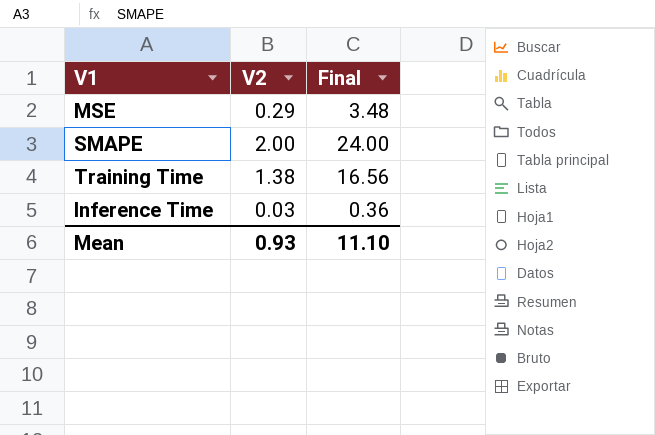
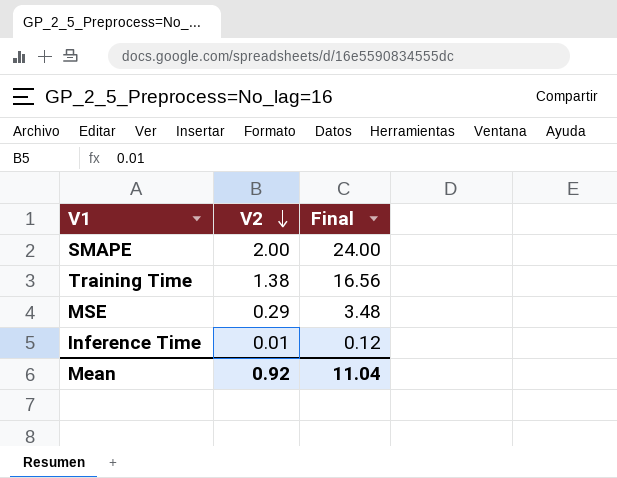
row order: none -> V2 descending
Inference Time | V2: 0.03 -> 0.01
Inference Time | Final: 0.36 -> 0.12
Mean | V2: 0.93 -> 0.92
Mean | Final: 11.10 -> 11.04

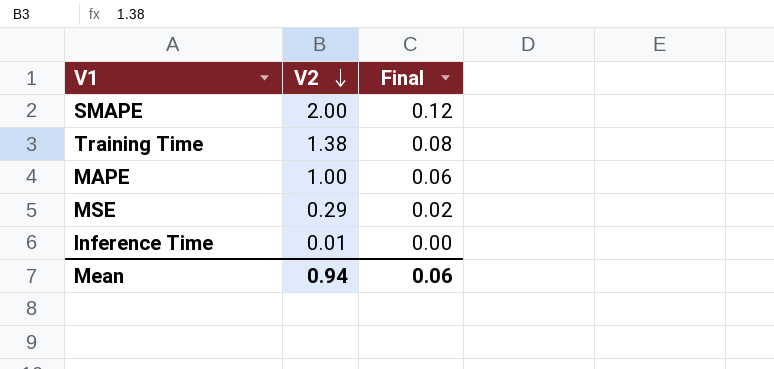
column Final | formula: [V2] * 12 -> [V2] * 0.06
row MAPE: none -> 1.00 | 0.06
Mean | V2: 0.92 -> 0.94
Mean | Final: 11.04 -> 0.06

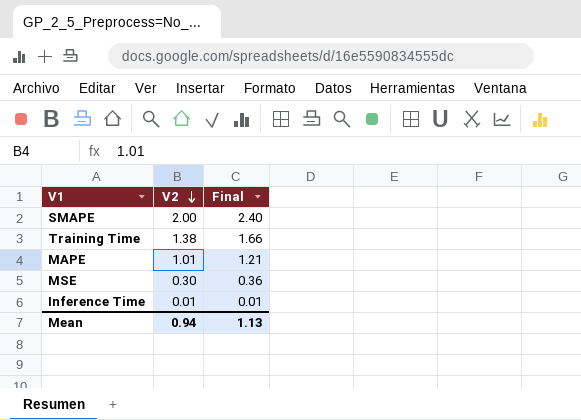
column Final | formula: [V2] * 0.06 -> [V2] * 1.2
MAPE | V2: 1.00 -> 1.01
MSE | V2: 0.29 -> 0.30
Mean | Final: 0.06 -> 1.13

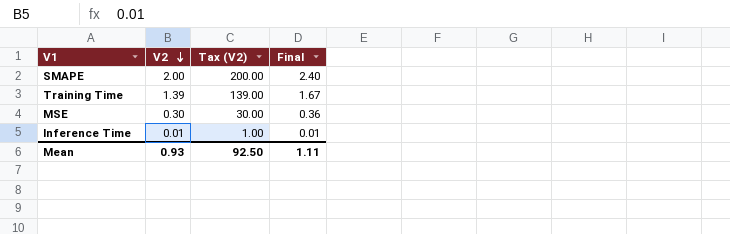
column Tax (V2) | formula: none -> [V2] * 100
row MAPE: 1.01 | 1.21 -> none
Training Time | V2: 1.38 -> 1.39
Training Time | Final: 1.66 -> 1.67
Mean | V2: 0.94 -> 0.93
Mean | Final: 1.13 -> 1.11

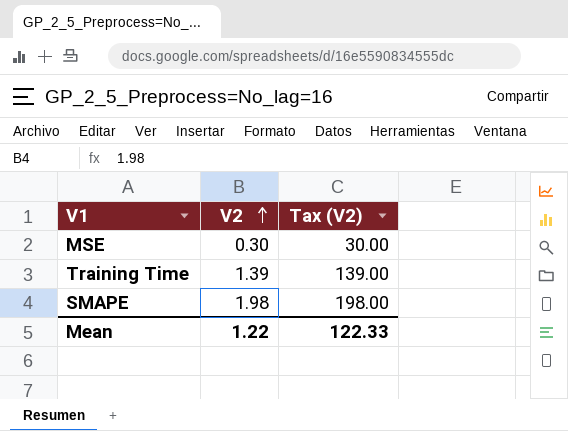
row order: V2 descending -> V2 ascending
column Final | formula: [V2] * 1.2 -> none
row Inference Time: 0.01 | 1.00 | 0.01 -> none
SMAPE | V2: 2.00 -> 1.98
SMAPE | Tax (V2): 200.00 -> 198.00
Mean | V2: 0.93 -> 1.22
Mean | Tax (V2): 92.50 -> 122.33

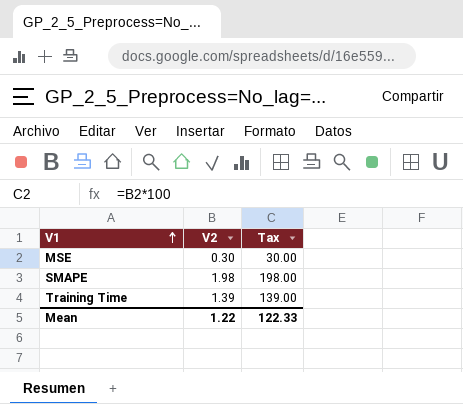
row order: V2 ascending -> V1 ascending
column name: Tax (V2) -> Tax

